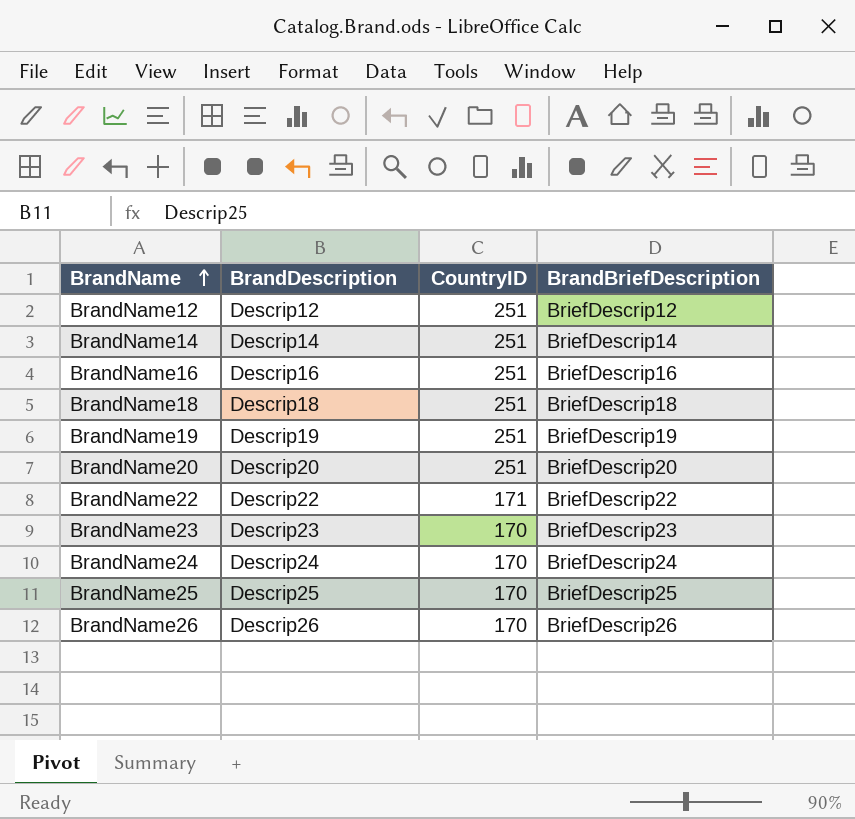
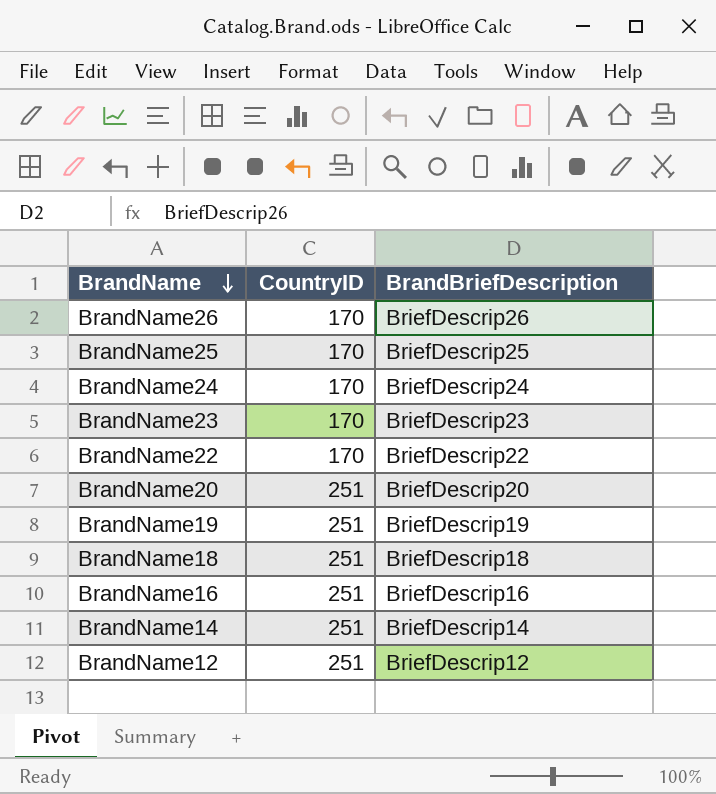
row order: BrandName ascending -> BrandName descending
column BrandDescription | position: 2 -> none
BrandName22 | CountryID: 171 -> 170

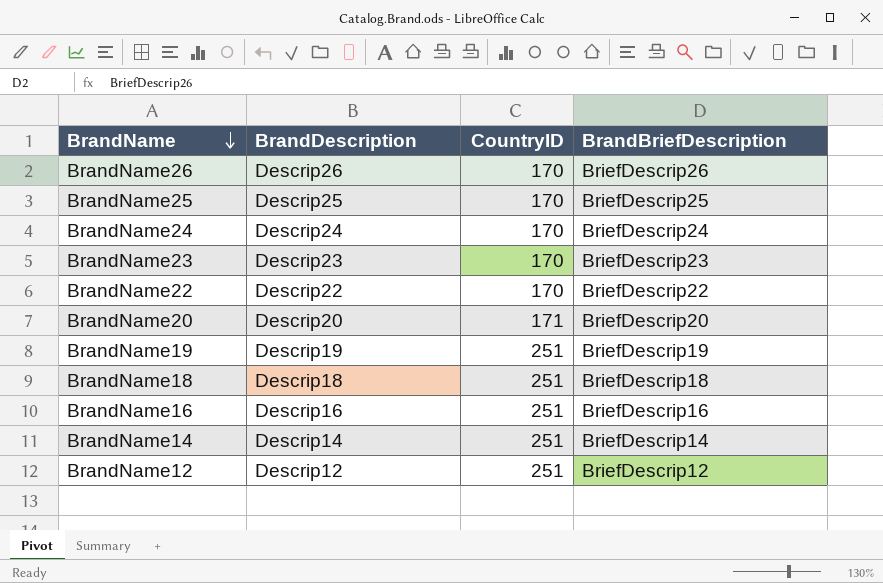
column BrandDescription | position: none -> 2
BrandName20 | CountryID: 251 -> 171

